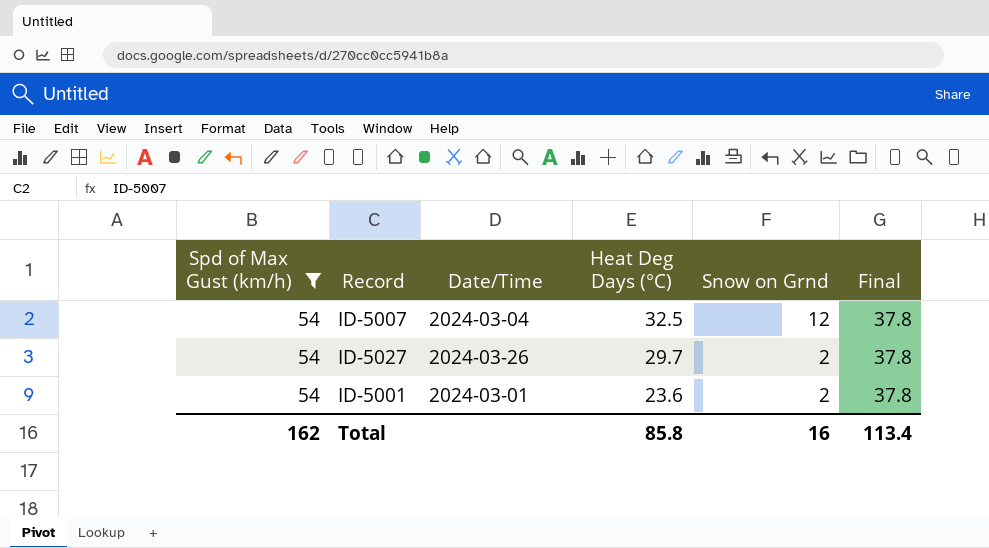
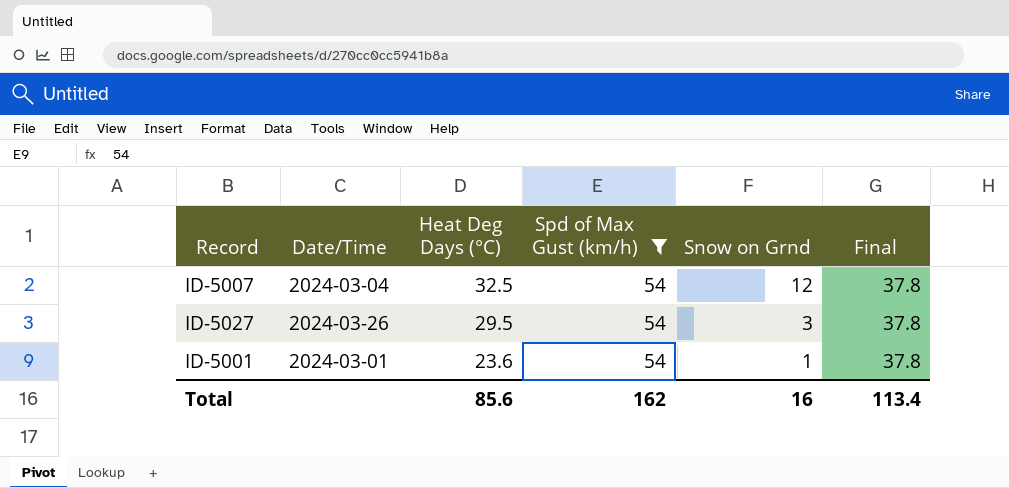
column Spd of Max Gust (km/h) | position: 1 -> 4
ID-5027 | Heat Deg Days (°C): 29.7 -> 29.5
ID-5027 | Snow on Grnd: 2 -> 3
ID-5001 | Snow on Grnd: 2 -> 1
Total | Heat Deg Days (°C): 85.8 -> 85.6

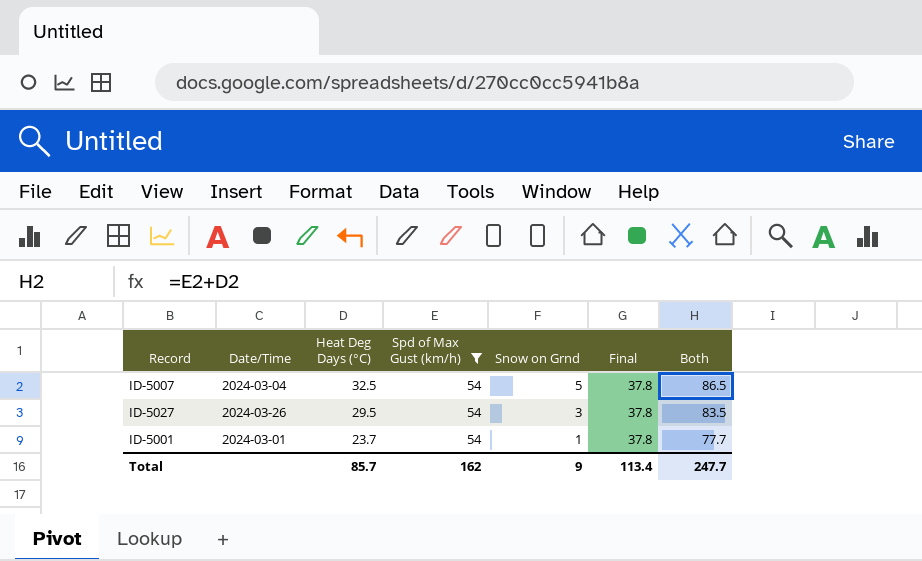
column Both | formula: none -> [Heat Deg Days (°C)] + [Spd of Max Gust (km/h)]
ID-5007 | Snow on Grnd: 12 -> 5
ID-5001 | Heat Deg Days (°C): 23.6 -> 23.7
Total | Heat Deg Days (°C): 85.6 -> 85.7
Total | Snow on Grnd: 16 -> 9

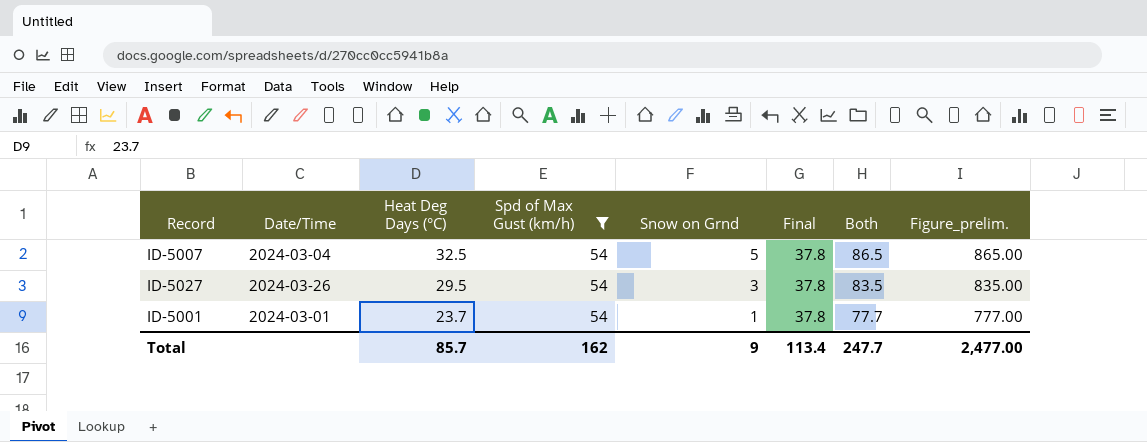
column Figure_prelim. | formula: none -> [Both] * 10

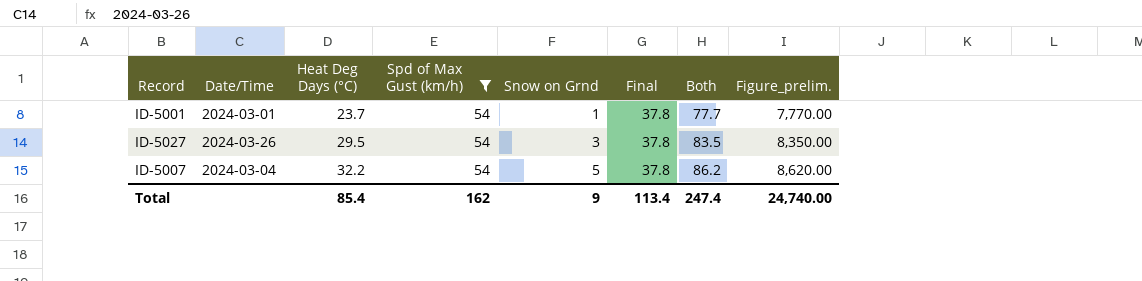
row order: Heat Deg Days (°C) descending -> Heat Deg Days (°C) ascending
column Figure_prelim. | formula: [Both] * 10 -> [Both] * 100
ID-5007 | Heat Deg Days (°C): 32.5 -> 32.2
ID-5007 | Both: 86.5 -> 86.2
Total | Heat Deg Days (°C): 85.7 -> 85.4
Total | Both: 247.7 -> 247.4
Total | Figure_prelim.: 2,477.00 -> 24,740.00

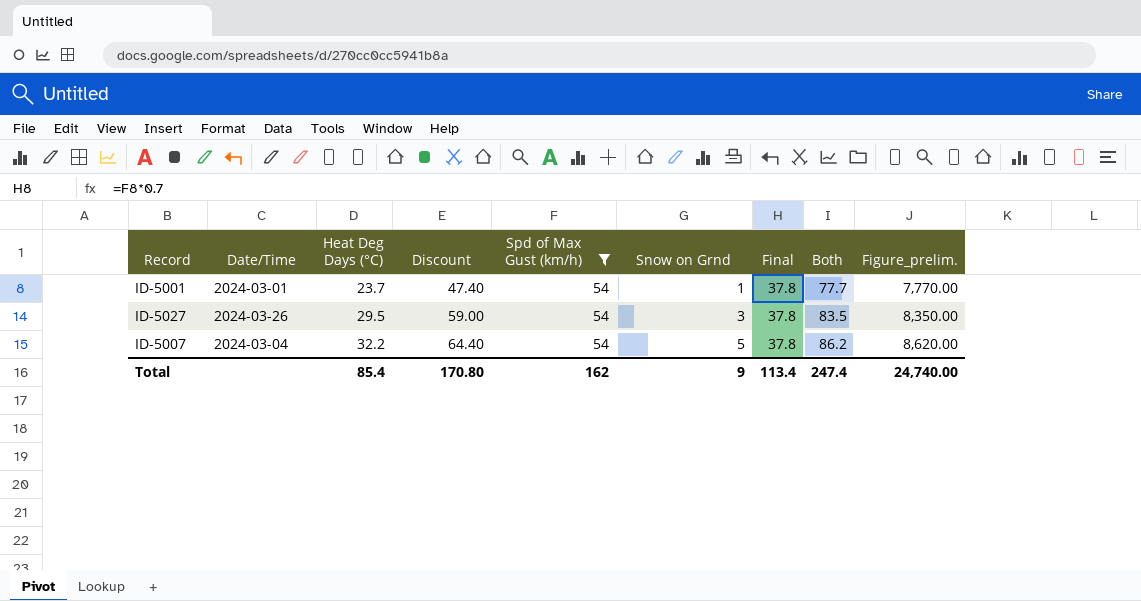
column Discount | formula: none -> [Heat Deg Days (°C)] * 2

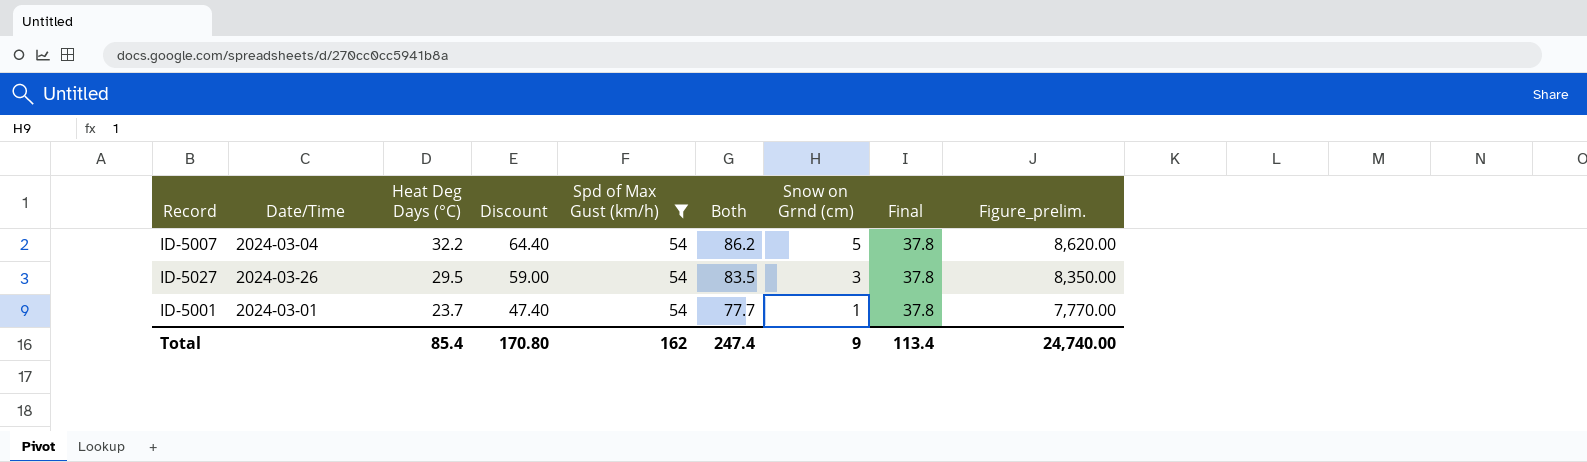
row order: Heat Deg Days (°C) ascending -> Heat Deg Days (°C) descending
column Both | position: 8 -> 6
column name: Snow on Grnd -> Snow on Grnd (cm)

